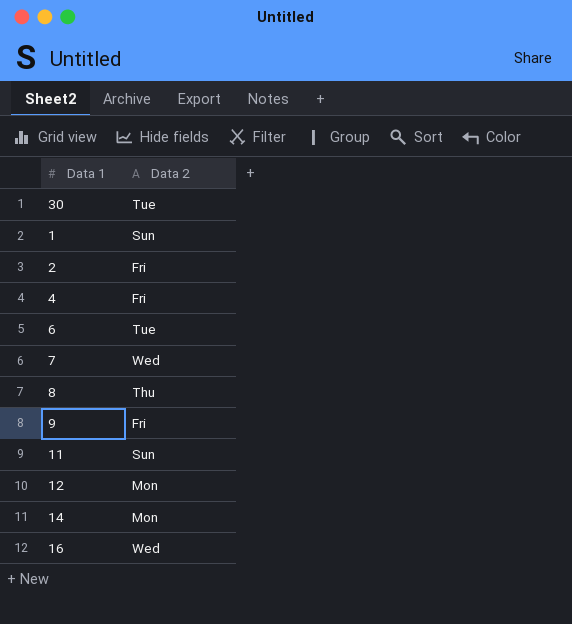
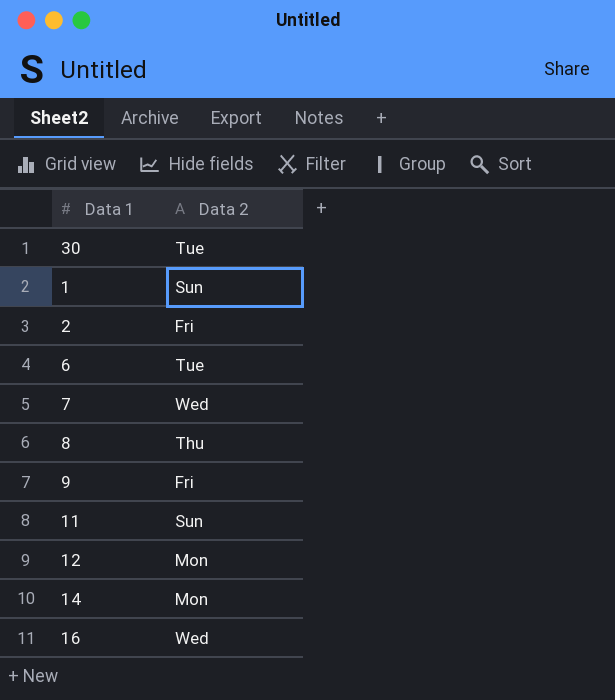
row 4: Fri -> none

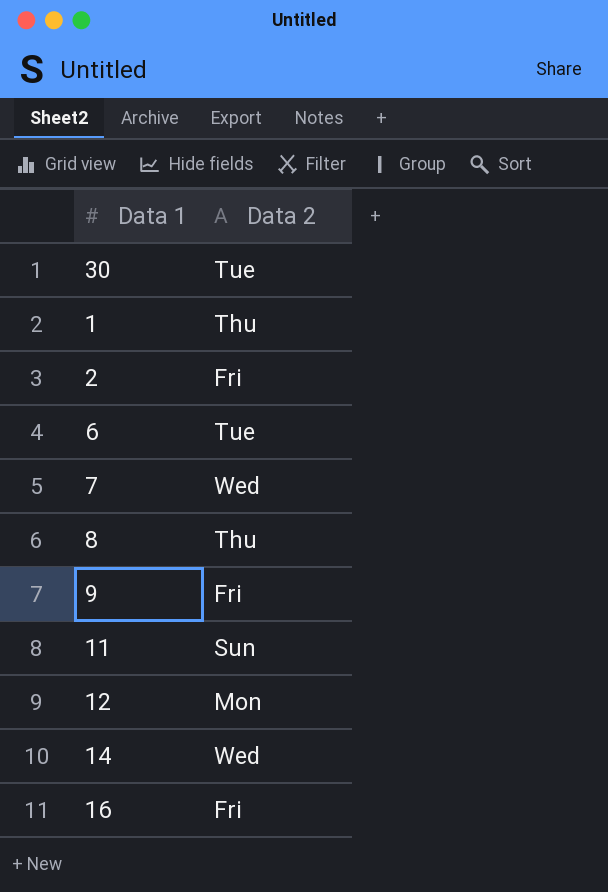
1 | Data 2: Sun -> Thu
14 | Data 2: Mon -> Wed
16 | Data 2: Wed -> Fri

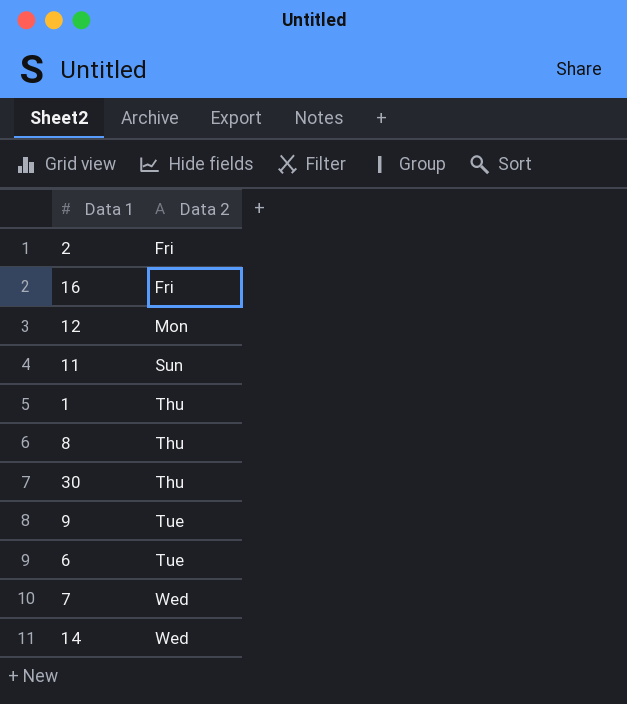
row order: none -> Data 2 ascending
30 | Data 2: Tue -> Thu
9 | Data 2: Fri -> Tue

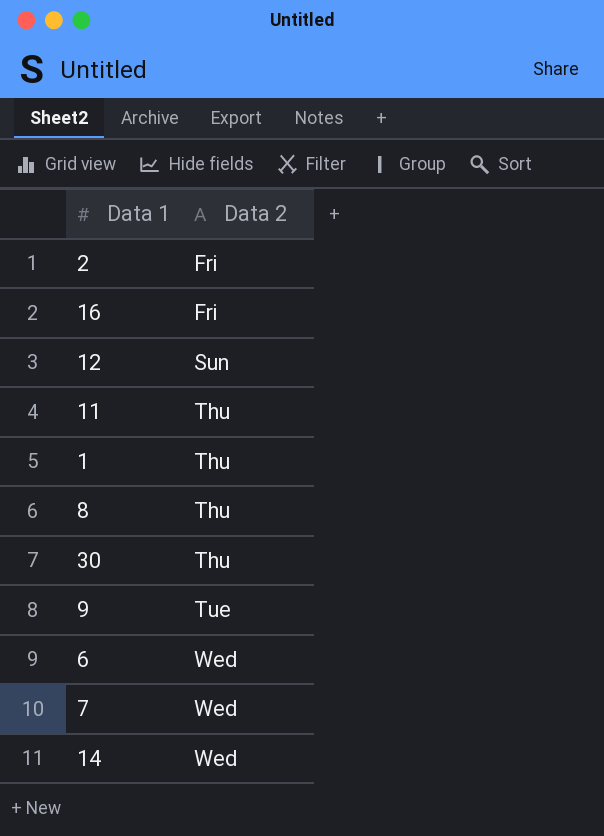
12 | Data 2: Mon -> Sun
11 | Data 2: Sun -> Thu
6 | Data 2: Tue -> Wed

